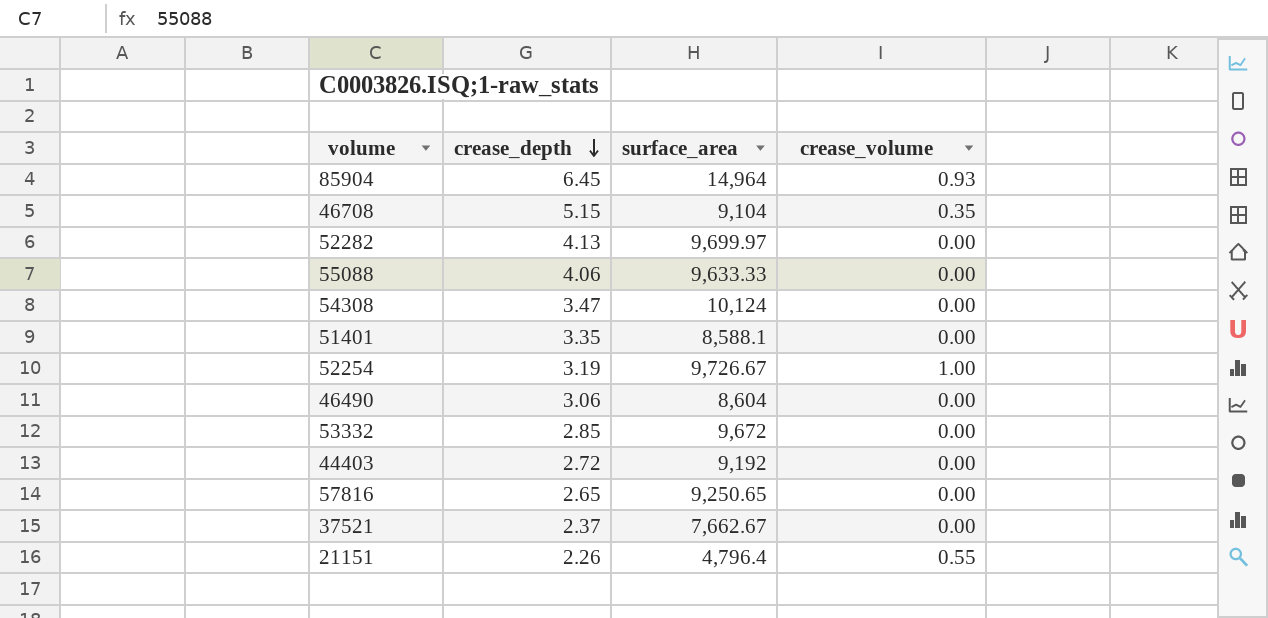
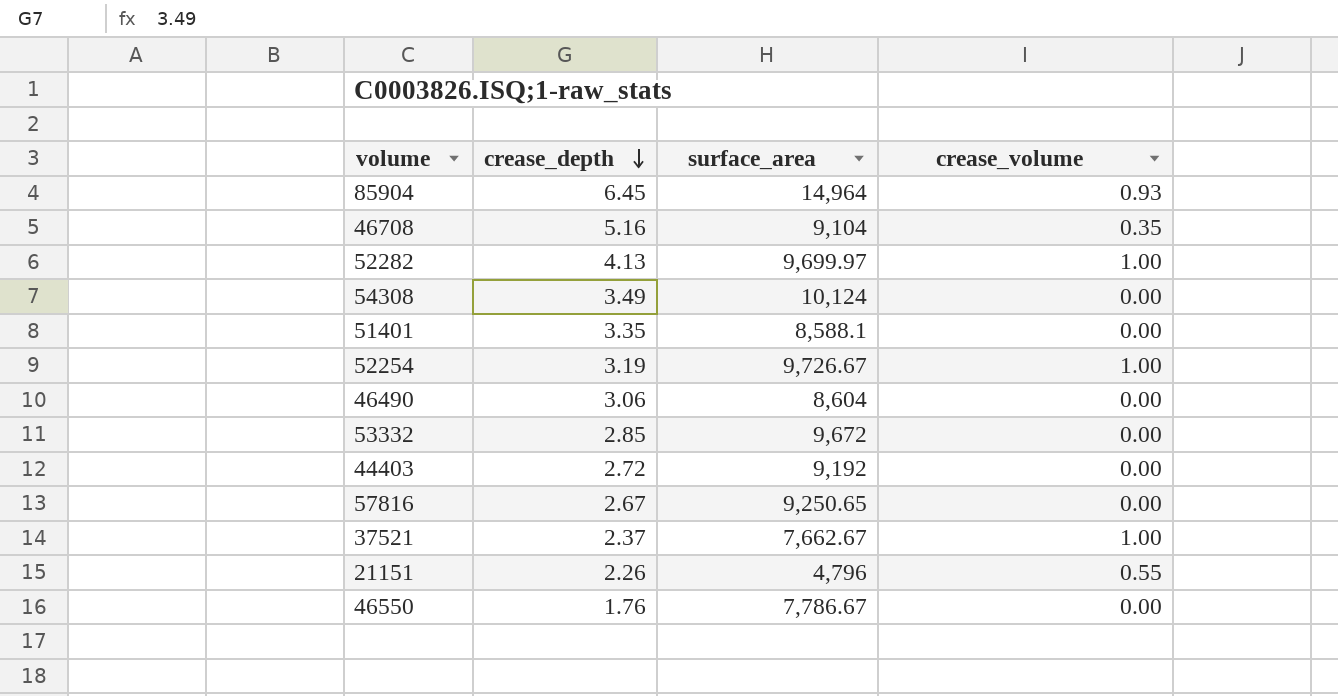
row 55088: 4.06 | 9,633.33 | 0.00 -> none
46708 | crease_depth: 5.15 -> 5.16
52282 | crease_volume: 0.00 -> 1.00
54308 | crease_depth: 3.47 -> 3.49
57816 | crease_depth: 2.65 -> 2.67
37521 | crease_volume: 0.00 -> 1.00
21151 | surface_area: 4,796.4 -> 4,796
row 46550: none -> 1.76 | 7,786.67 | 0.00

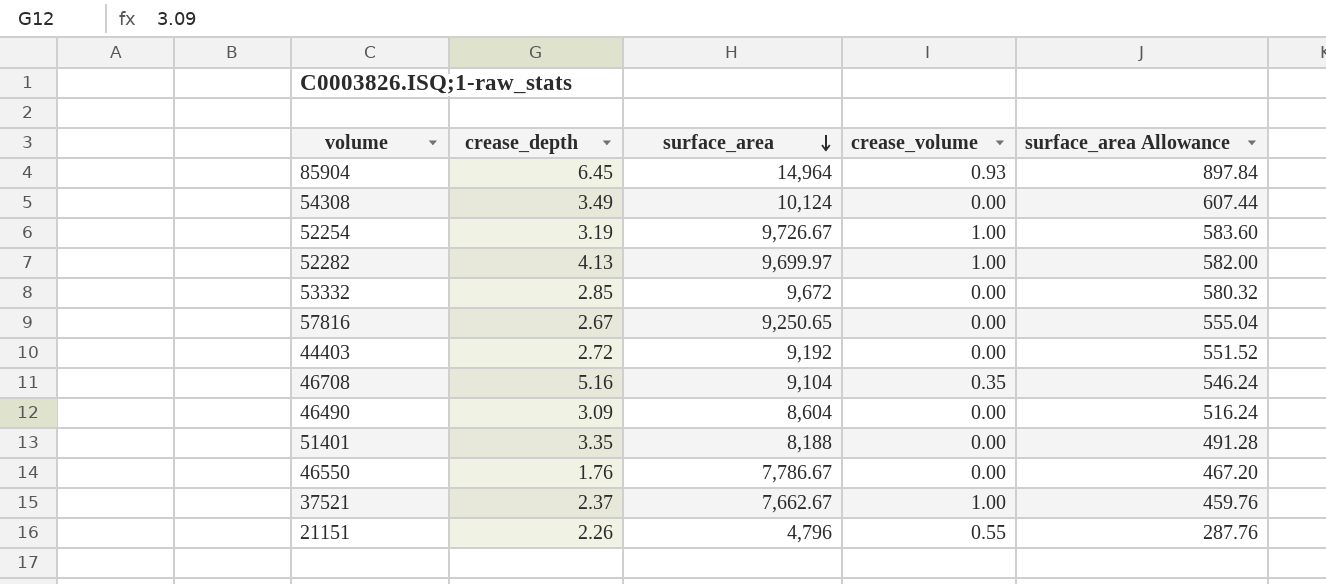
row order: crease_depth descending -> surface_area descending
column surface_area Allowance | formula: none -> [surface_area] * 0.06
46490 | crease_depth: 3.06 -> 3.09
51401 | surface_area: 8,588.1 -> 8,188

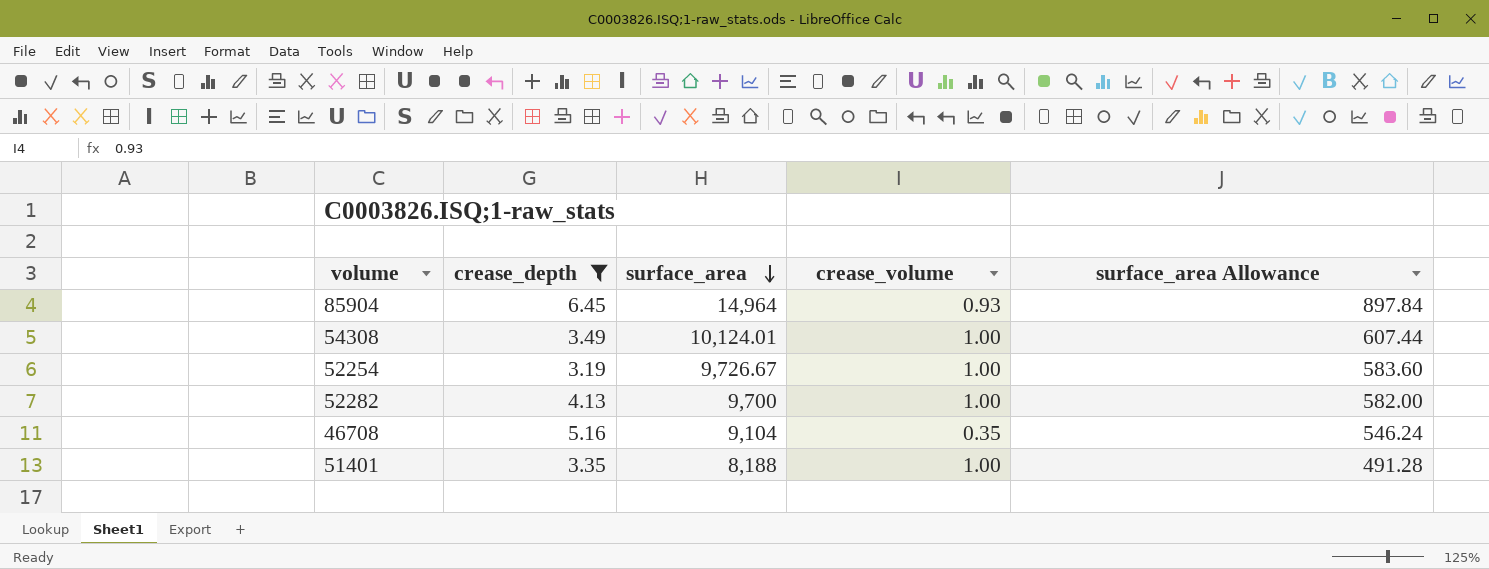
filter: none -> crease_depth >= 3.19
54308 | surface_area: 10,124 -> 10,124.01
54308 | crease_volume: 0.00 -> 1.00
52282 | surface_area: 9,699.97 -> 9,700
51401 | crease_volume: 0.00 -> 1.00

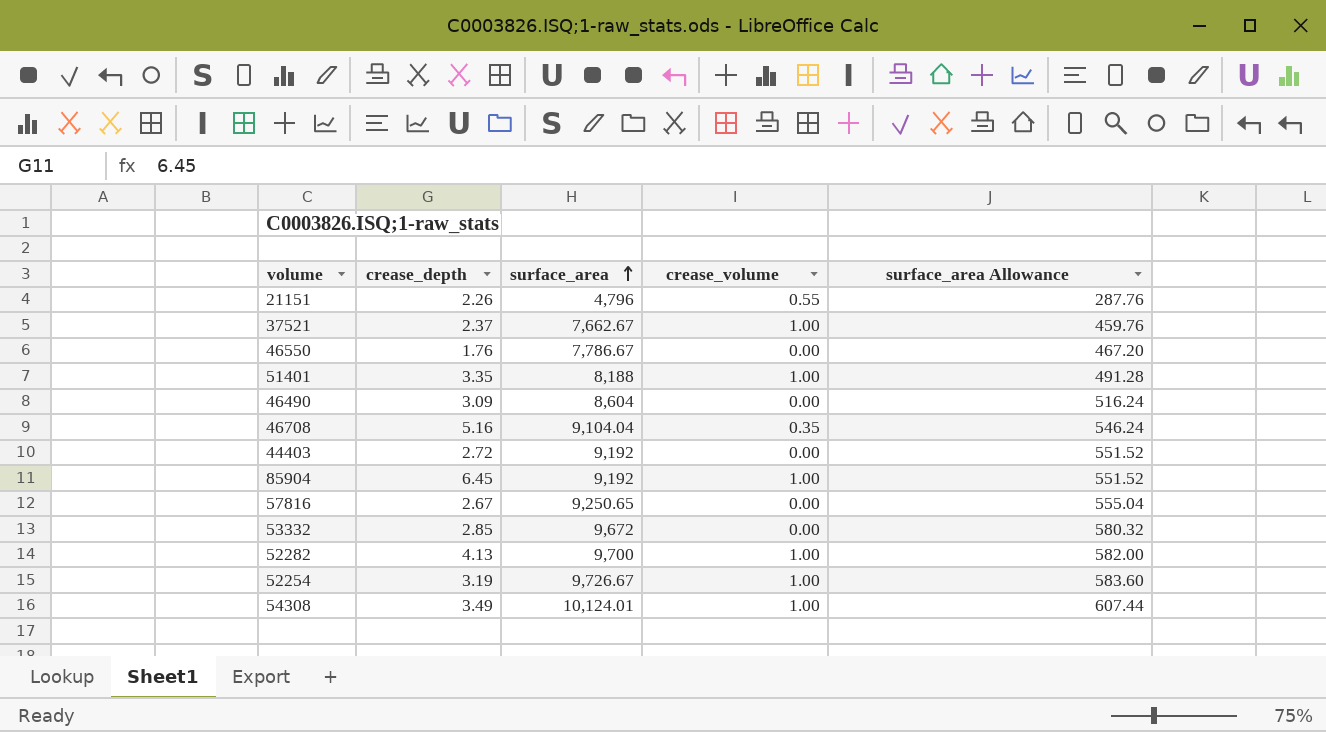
filter: crease_depth >= 3.19 -> none
row order: surface_area descending -> surface_area ascending
46708 | surface_area: 9,104 -> 9,104.04
85904 | surface_area: 14,964 -> 9,192
85904 | crease_volume: 0.93 -> 1.00
85904 | surface_area Allowance: 897.84 -> 551.52

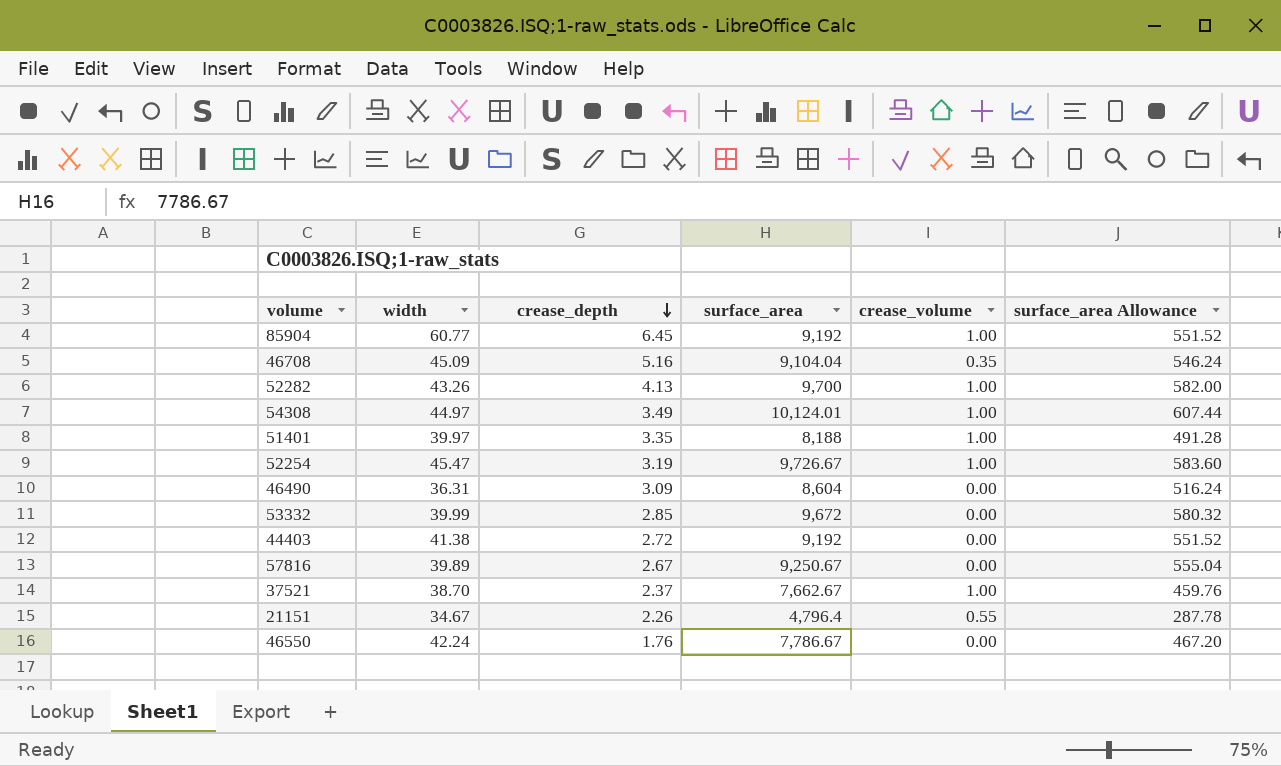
row order: surface_area ascending -> crease_depth descending
column width | position: none -> 2
57816 | surface_area: 9,250.65 -> 9,250.67
21151 | surface_area: 4,796 -> 4,796.4
21151 | surface_area Allowance: 287.76 -> 287.78

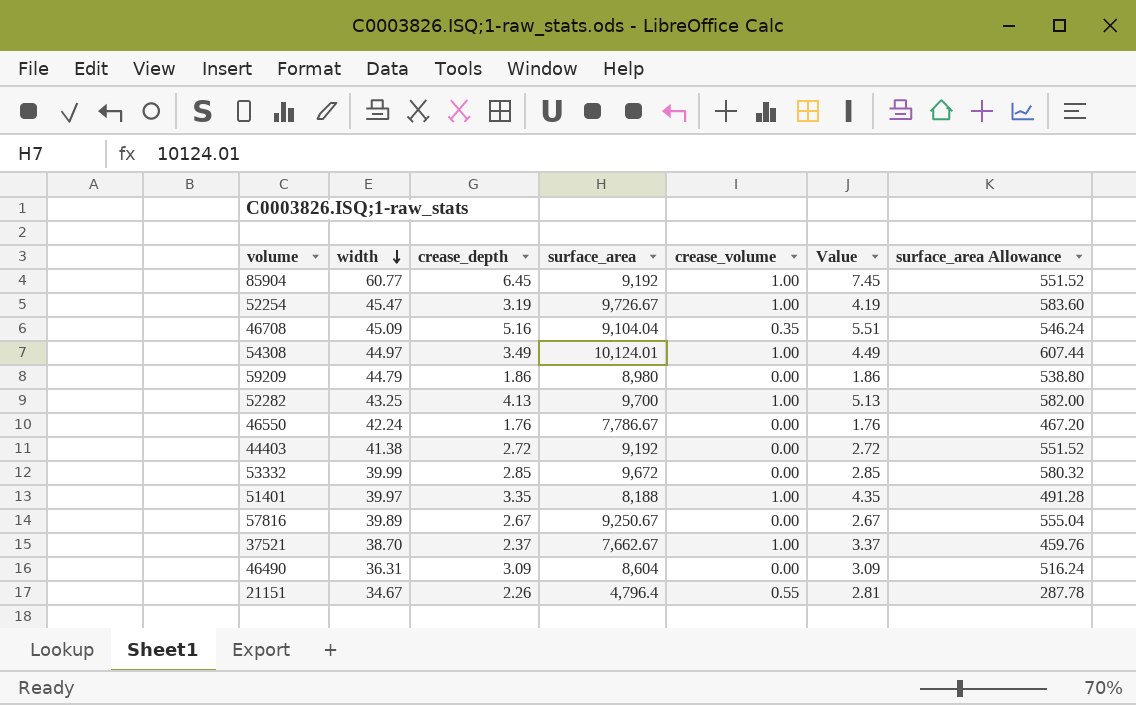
row order: crease_depth descending -> width descending
column Value | formula: none -> [crease_depth] + [crease_volume]
row 59209: none -> 44.79 | 1.86 | 8,980 | 0.00 | 1.86 | 538.80
52282 | width: 43.26 -> 43.25

